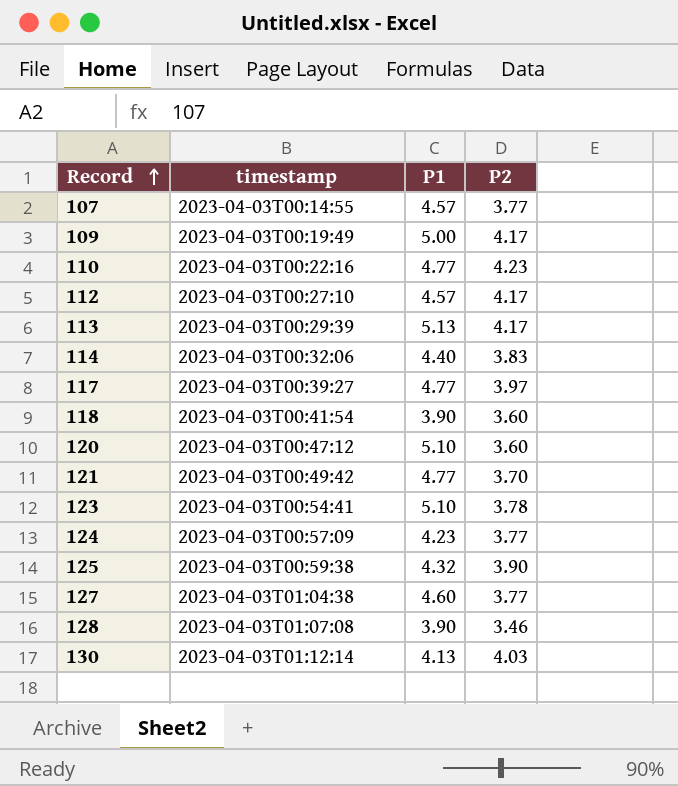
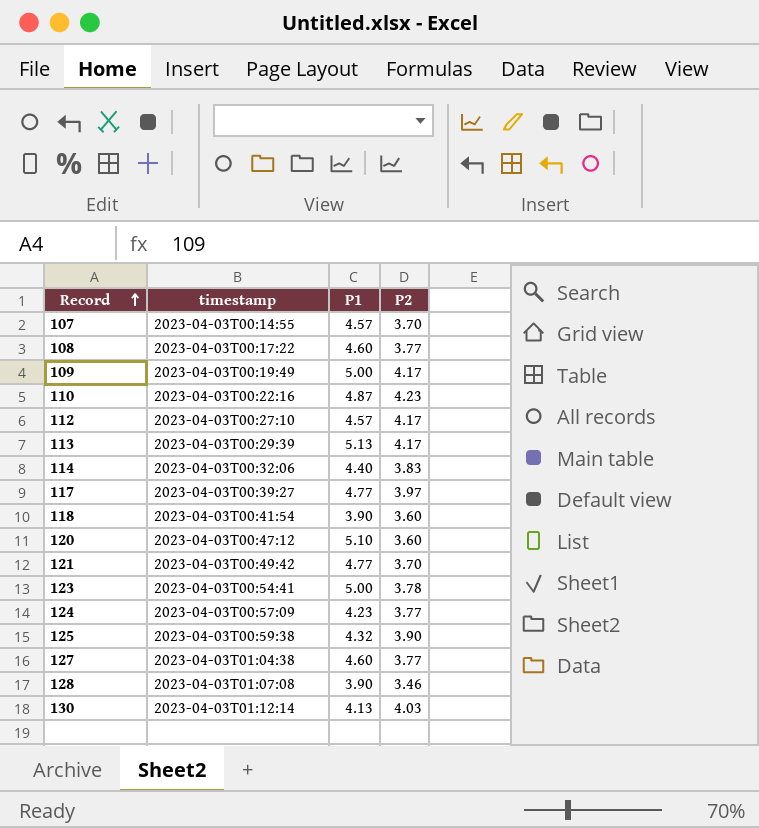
107 | P2: 3.77 -> 3.70
row 108: none -> 2023-04-03T00:17:22 | 4.60 | 3.77
110 | P1: 4.77 -> 4.87
123 | P1: 5.10 -> 5.00

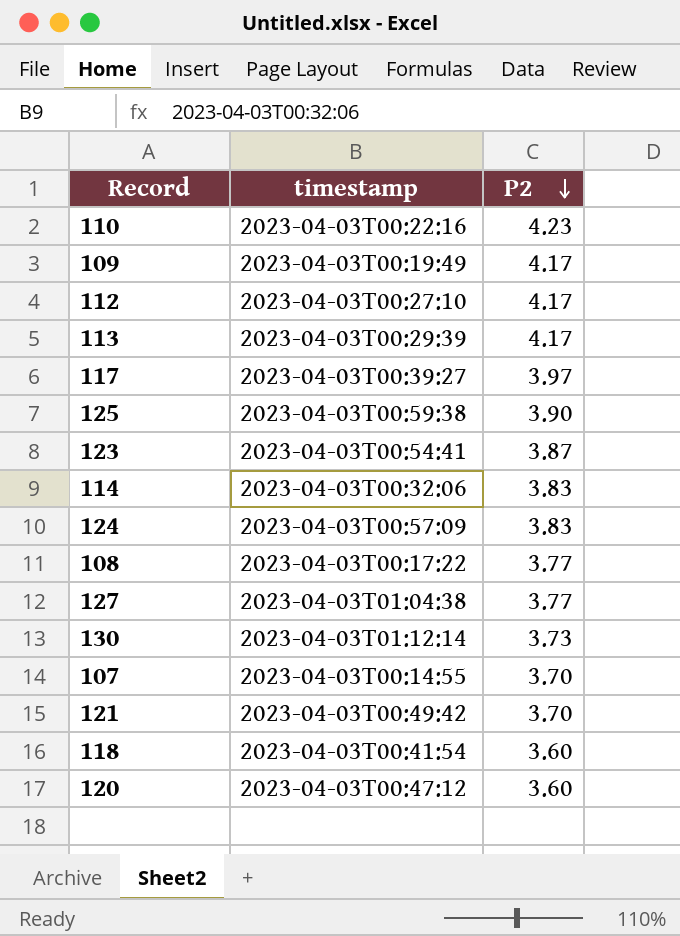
row order: Record ascending -> P2 descending
column P1 | position: 3 -> none
row 128: 2023-04-03T01:07:08 | 3.90 | 3.46 -> none
123 | P2: 3.78 -> 3.87
124 | P2: 3.77 -> 3.83
130 | P2: 4.03 -> 3.73

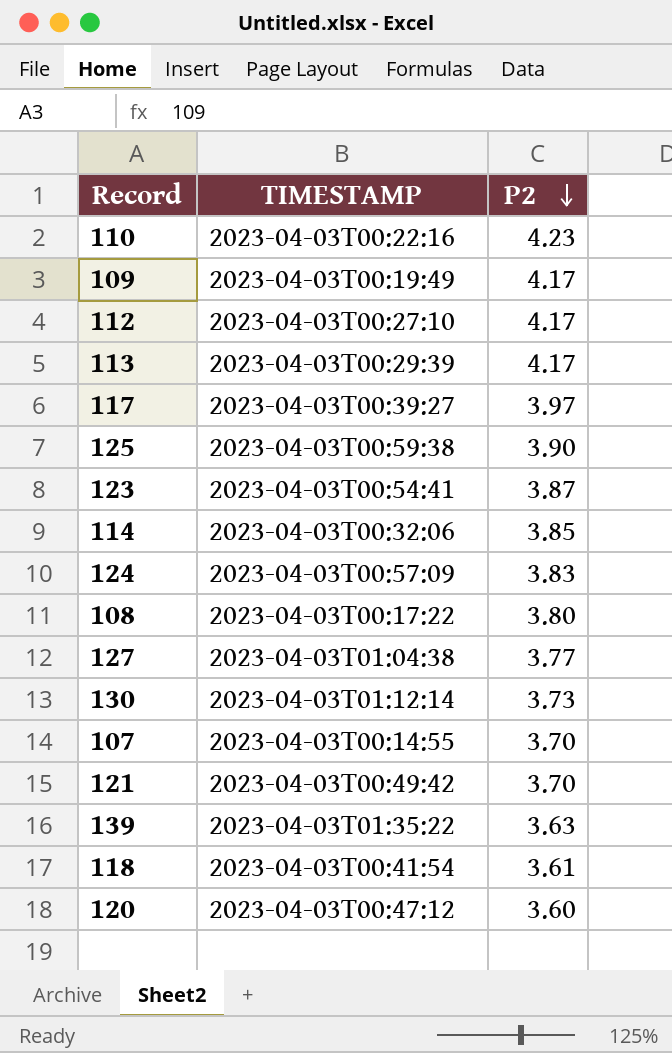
column name: timestamp -> TIMESTAMP
114 | P2: 3.83 -> 3.85
108 | P2: 3.77 -> 3.80
row 139: none -> 2023-04-03T01:35:22 | 3.63
118 | P2: 3.60 -> 3.61

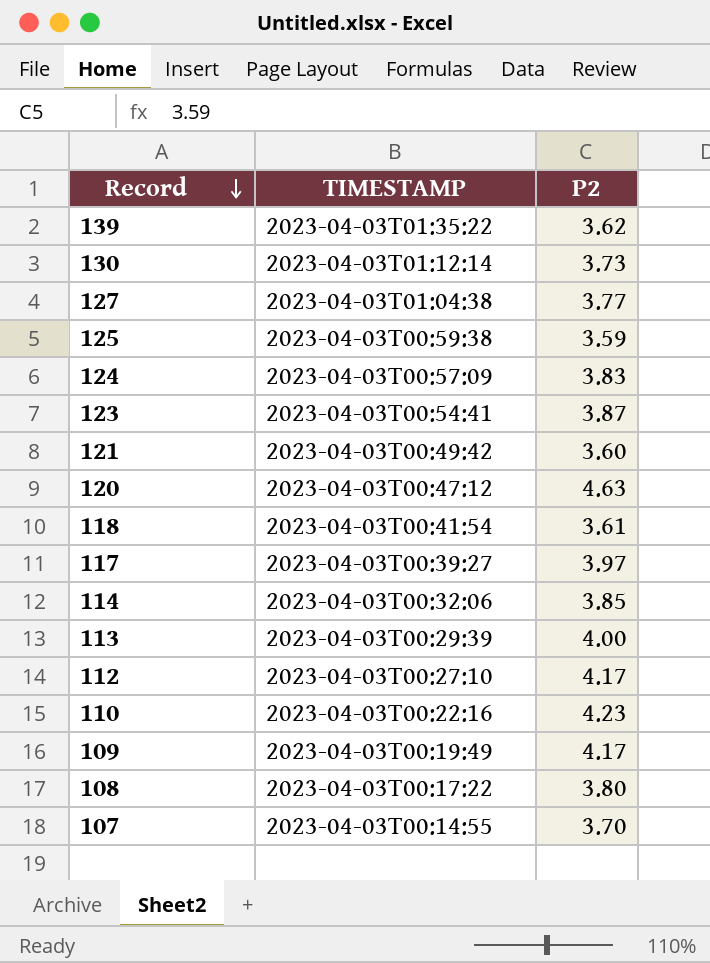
row order: P2 descending -> Record descending
139 | P2: 3.63 -> 3.62
125 | P2: 3.90 -> 3.59
121 | P2: 3.70 -> 3.60
120 | P2: 3.60 -> 4.63
113 | P2: 4.17 -> 4.00

